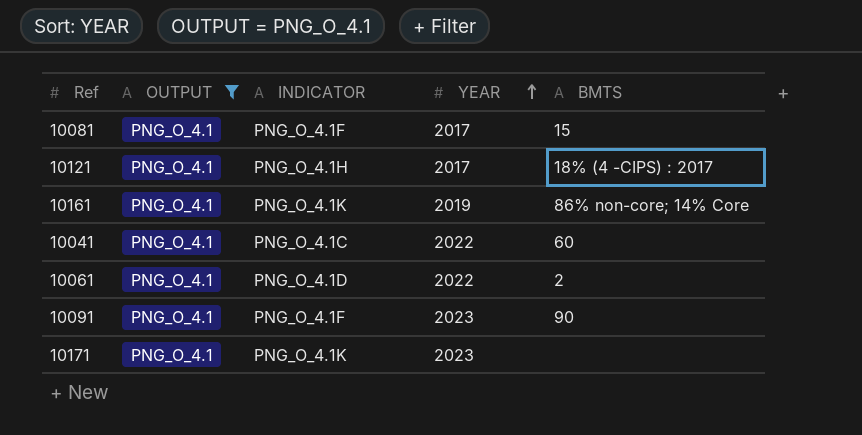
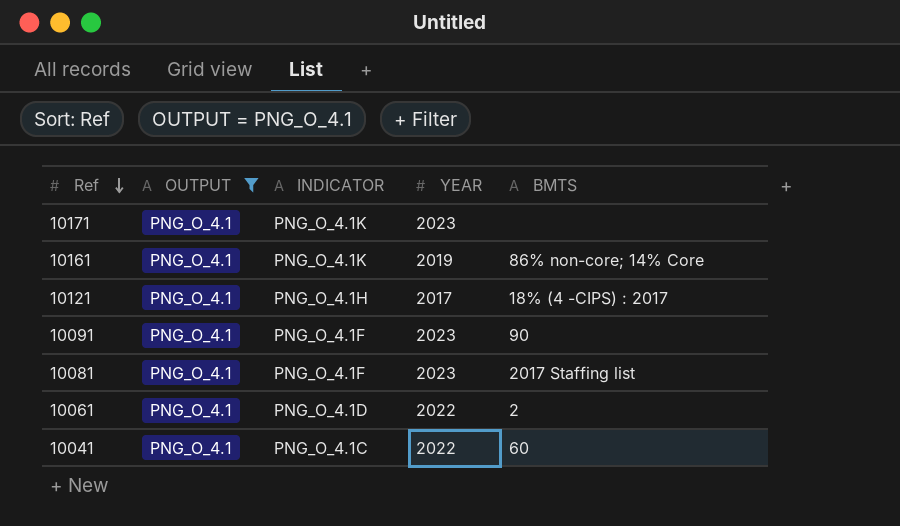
row order: YEAR ascending -> Ref descending
10081 | YEAR: 2017 -> 2023
10081 | BMTS: 15 -> 2017 Staffing list

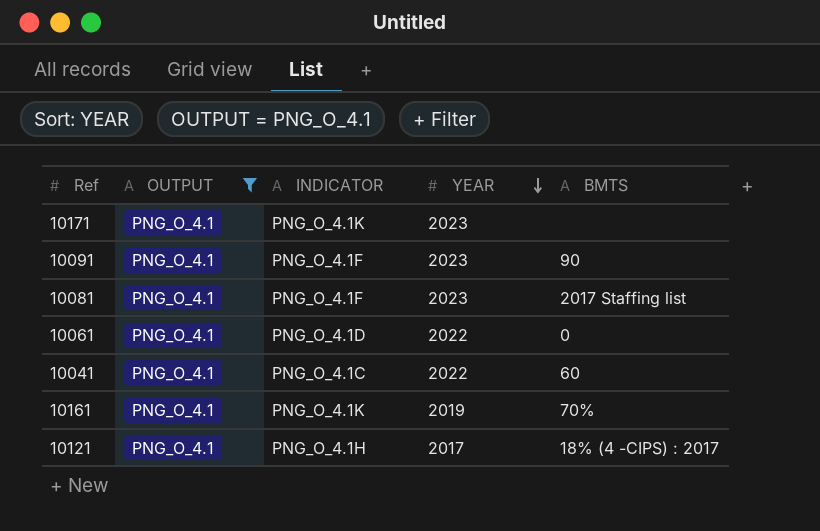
row order: Ref descending -> YEAR descending
10061 | BMTS: 2 -> 0
10161 | BMTS: 86% non-core; 14% Core -> 70%

